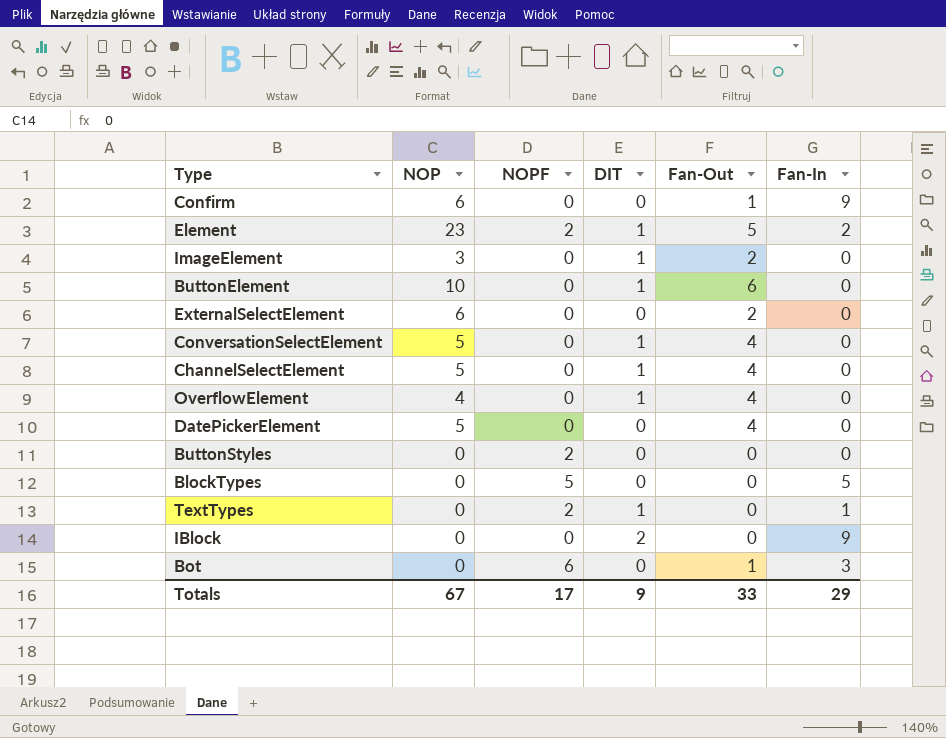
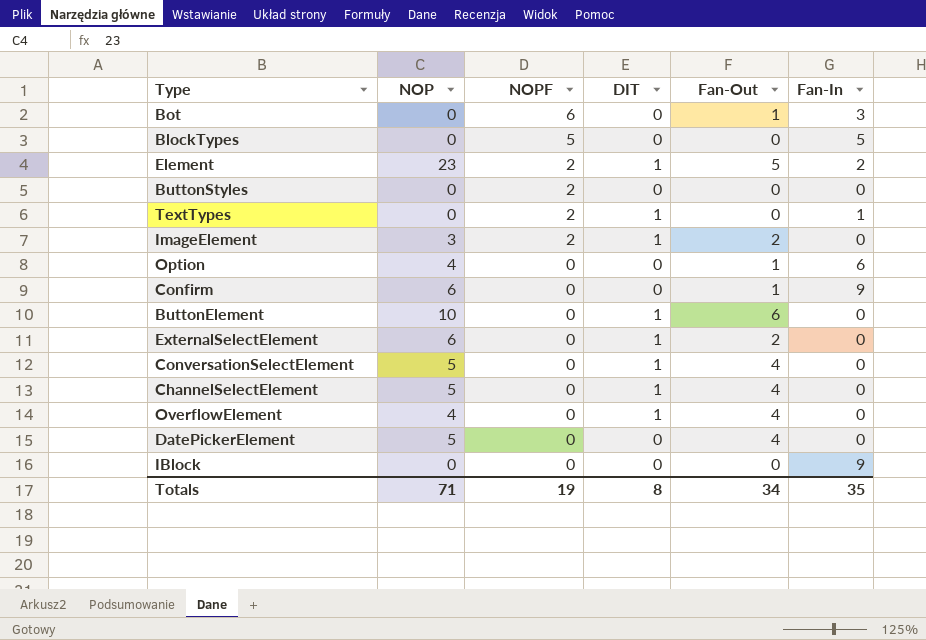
row order: none -> NOPF descending
ImageElement | NOPF: 0 -> 2
row Option: none -> 4 | 0 | 0 | 1 | 6
ExternalSelectElement | DIT: 0 -> 1
IBlock | DIT: 2 -> 0
Totals | NOP: 67 -> 71
Totals | NOPF: 17 -> 19
Totals | DIT: 9 -> 8
Totals | Fan-Out: 33 -> 34
Totals | Fan-In: 29 -> 35

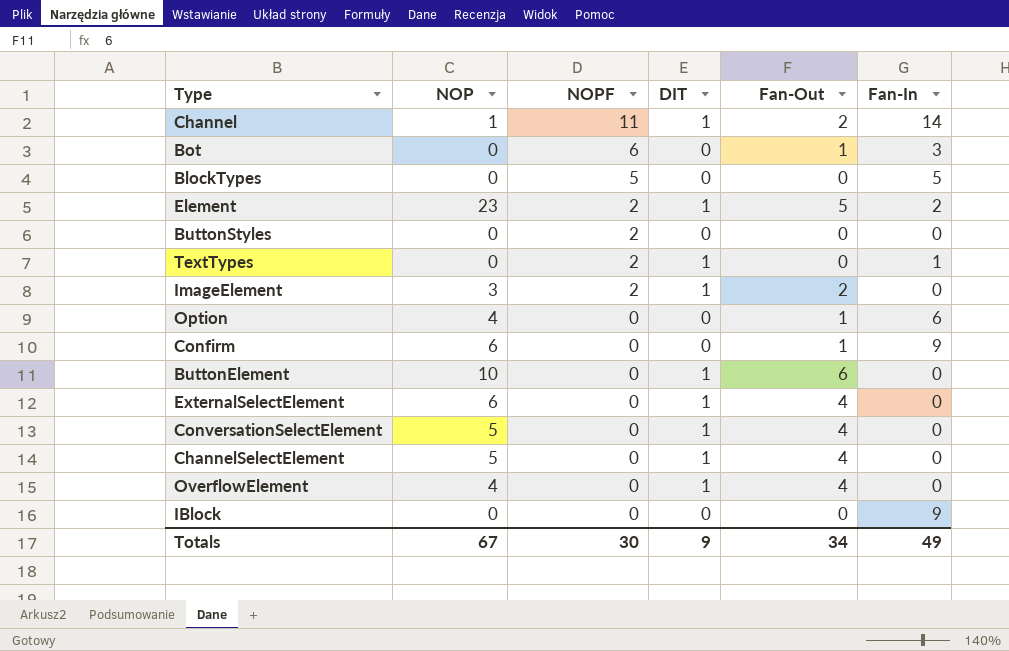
row DatePickerElement: 5 | 0 | 0 | 4 | 0 -> none
row Channel: none -> 1 | 11 | 1 | 2 | 14
ExternalSelectElement | Fan-Out: 2 -> 4
Totals | NOP: 71 -> 67
Totals | NOPF: 19 -> 30
Totals | DIT: 8 -> 9
Totals | Fan-In: 35 -> 49

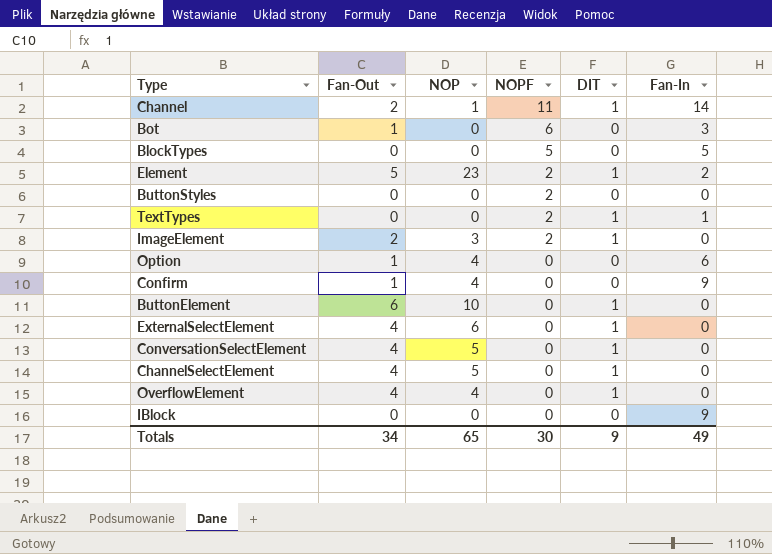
column Fan-Out | position: 5 -> 2
Confirm | NOP: 6 -> 4
Totals | NOP: 67 -> 65

